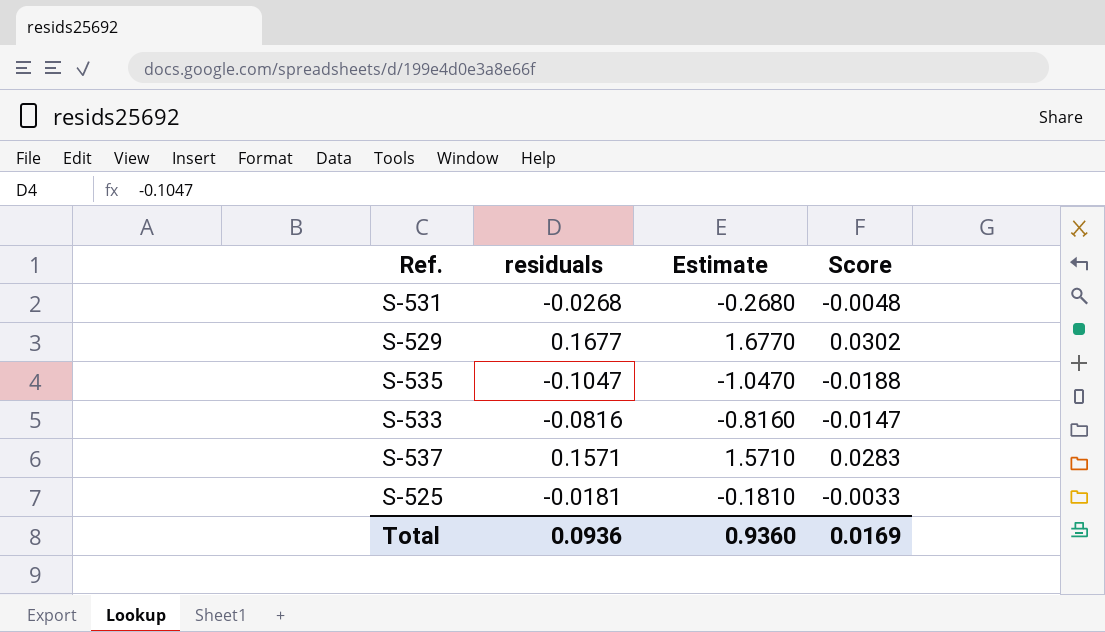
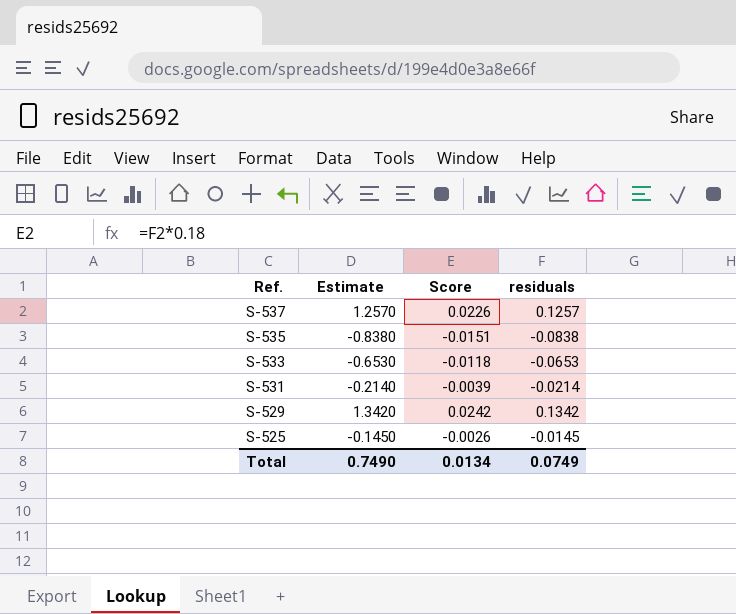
row order: none -> Ref. descending
column residuals | position: 2 -> 4
S-537 | Estimate: 1.5710 -> 1.2570
S-537 | Score: 0.0283 -> 0.0226
S-537 | residuals: 0.1571 -> 0.1257
S-535 | Estimate: -1.0470 -> -0.8380
S-535 | Score: -0.0188 -> -0.0151
S-535 | residuals: -0.1047 -> -0.0838
S-533 | Estimate: -0.8160 -> -0.6530
S-533 | Score: -0.0147 -> -0.0118
S-533 | residuals: -0.0816 -> -0.0653
S-531 | Estimate: -0.2680 -> -0.2140
S-531 | Score: -0.0048 -> -0.0039
S-531 | residuals: -0.0268 -> -0.0214
S-529 | Estimate: 1.6770 -> 1.3420
S-529 | Score: 0.0302 -> 0.0242
S-529 | residuals: 0.1677 -> 0.1342
S-525 | Estimate: -0.1810 -> -0.1450
S-525 | Score: -0.0033 -> -0.0026
S-525 | residuals: -0.0181 -> -0.0145
Total | Estimate: 0.9360 -> 0.7490
Total | Score: 0.0169 -> 0.0134
Total | residuals: 0.0936 -> 0.0749

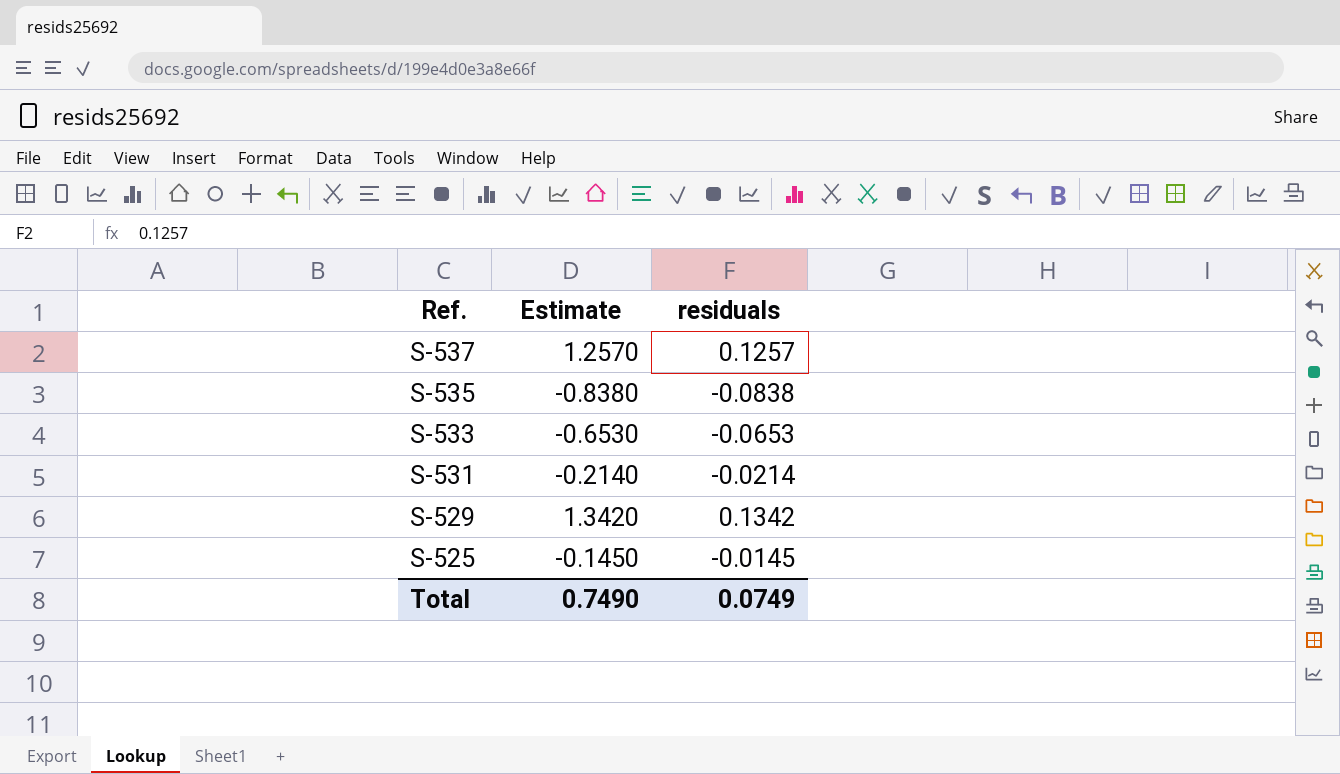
column Score | formula: [residuals] * 0.18 -> none

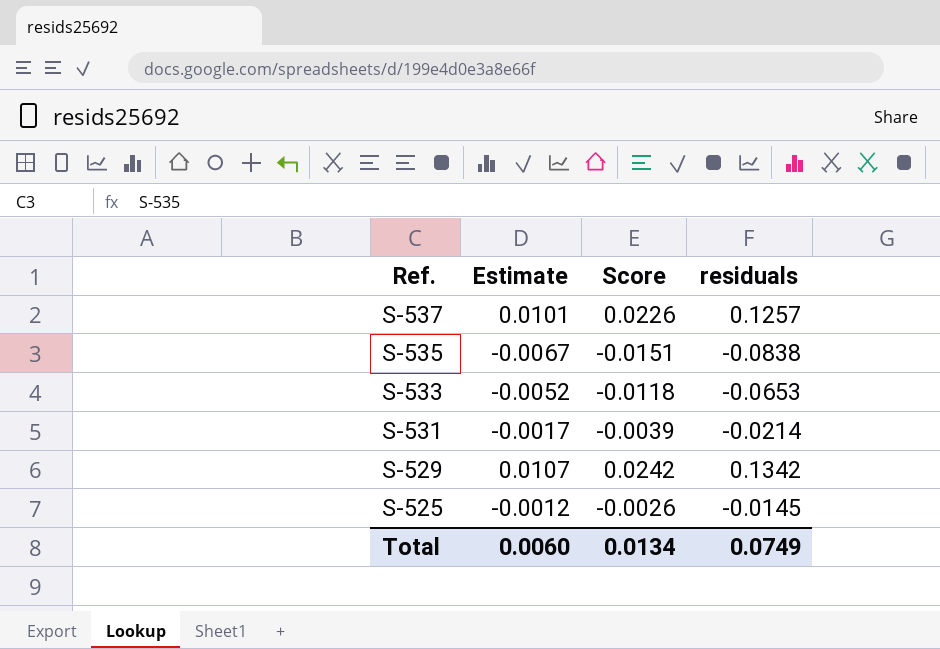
column Estimate | formula: [residuals] * 10 -> [residuals] * 0.08
column Score | formula: none -> [residuals] * 0.18
Total | Estimate: 0.7490 -> 0.0060

